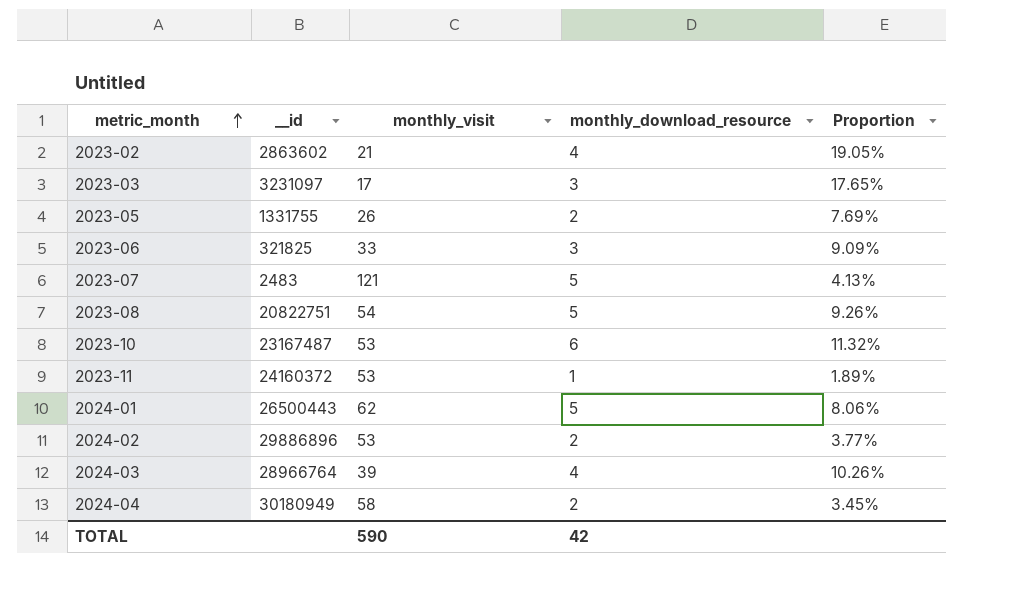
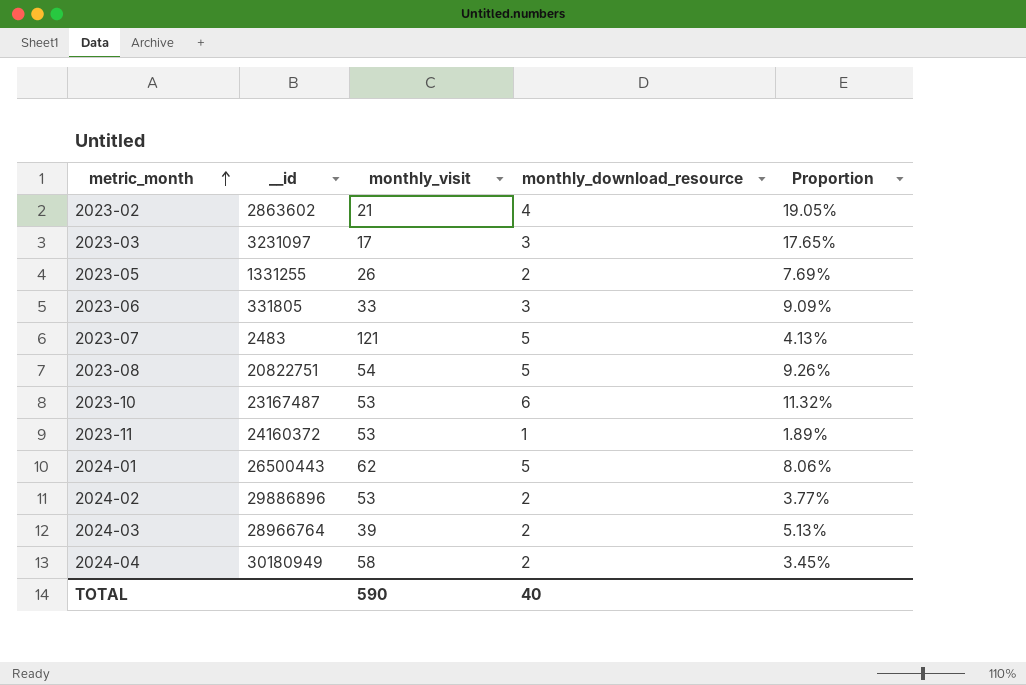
2023-05 | __id: 1331755 -> 1331255
2023-06 | __id: 321825 -> 331805
2024-03 | monthly_download_resource: 4 -> 2
2024-03 | Proportion: 10.26% -> 5.13%
TOTAL | monthly_download_resource: 42 -> 40

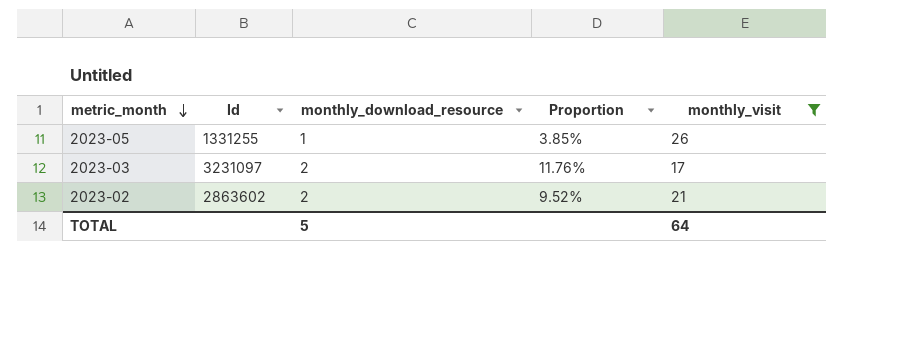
filter: none -> monthly_visit <= 26
row order: metric_month ascending -> metric_month descending
column name: __id -> Id
column monthly_visit | position: 3 -> 5
2023-05 | monthly_download_resource: 2 -> 1
2023-05 | Proportion: 7.69% -> 3.85%
2023-03 | monthly_download_resource: 3 -> 2
2023-03 | Proportion: 17.65% -> 11.76%
2023-02 | monthly_download_resource: 4 -> 2
2023-02 | Proportion: 19.05% -> 9.52%
TOTAL | monthly_download_resource: 40 -> 5
TOTAL | monthly_visit: 590 -> 64

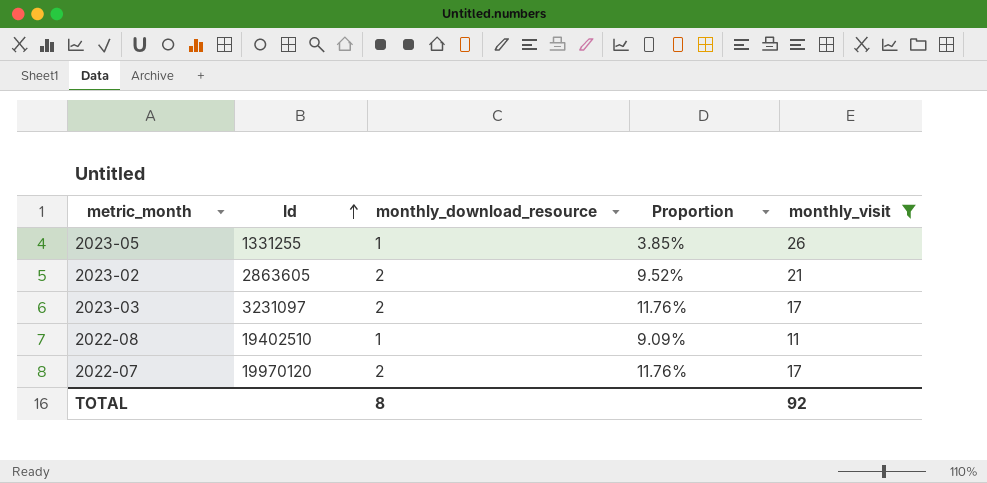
row order: metric_month descending -> Id ascending
2023-02 | Id: 2863602 -> 2863605
row 2022-08: none -> 19402510 | 1 | 9.09% | 11
row 2022-07: none -> 19970120 | 2 | 11.76% | 17
TOTAL | monthly_download_resource: 5 -> 8
TOTAL | monthly_visit: 64 -> 92

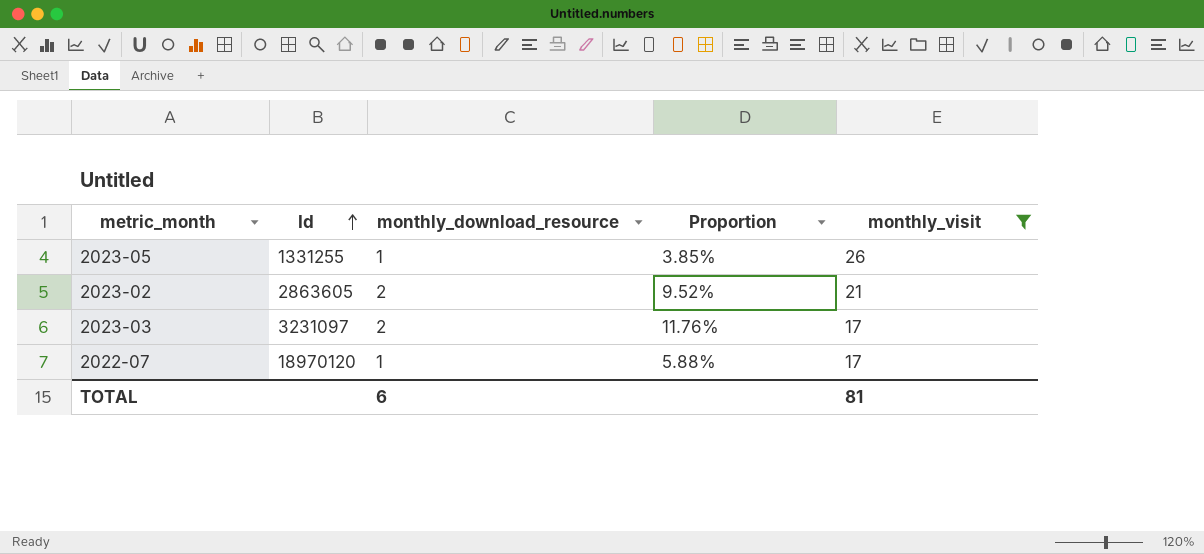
row 2022-08: 19402510 | 1 | 9.09% | 11 -> none
2022-07 | Id: 19970120 -> 18970120
2022-07 | monthly_download_resource: 2 -> 1
2022-07 | Proportion: 11.76% -> 5.88%
TOTAL | monthly_download_resource: 8 -> 6
TOTAL | monthly_visit: 92 -> 81

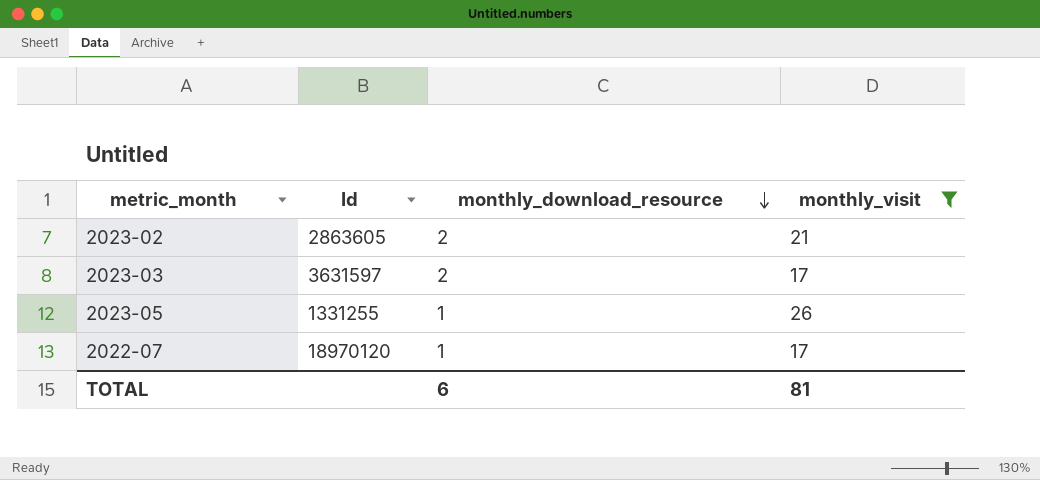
row order: Id ascending -> monthly_download_resource descending
column Proportion | formula: [monthly_download_resource] / [monthly_visit] -> none
2023-03 | Id: 3231097 -> 3631597

